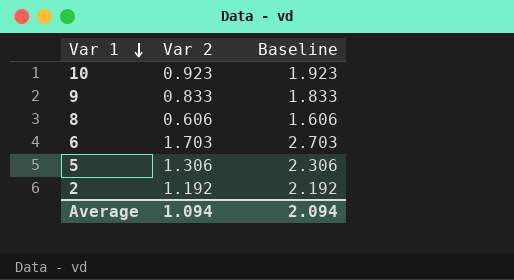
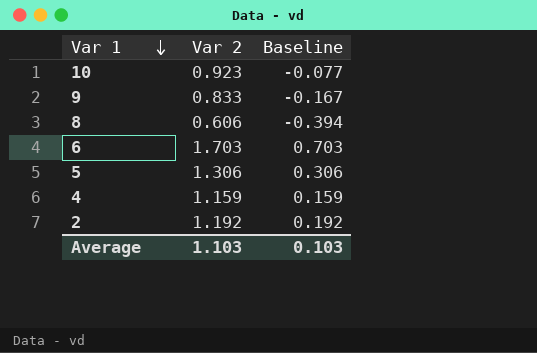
column Baseline | formula: [Var 2] + 1 -> [Var 2] - 1
row 4: none -> 1.159 | 0.159
Average | Var 2: 1.094 -> 1.103
Average | Baseline: 2.094 -> 0.103

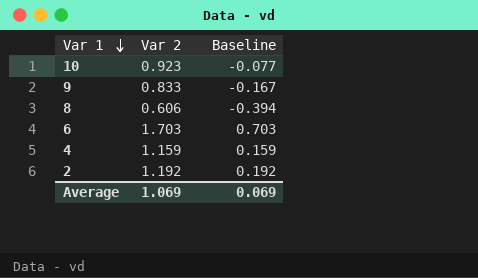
row 5: 1.306 | 0.306 -> none
Average | Var 2: 1.103 -> 1.069
Average | Baseline: 0.103 -> 0.069

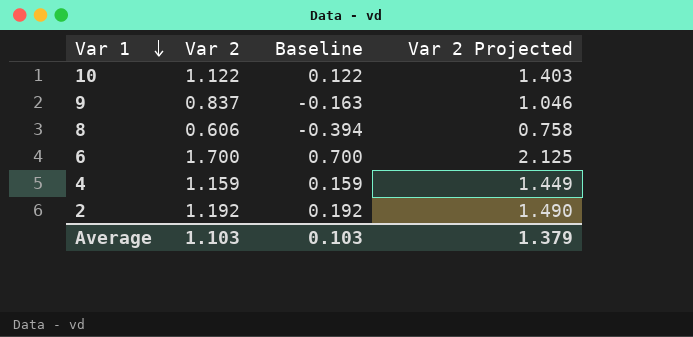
column Var 2 Projected | formula: none -> [Var 2] * 1.25
10 | Var 2: 0.923 -> 1.122
10 | Baseline: -0.077 -> 0.122
9 | Var 2: 0.833 -> 0.837
9 | Baseline: -0.167 -> -0.163
6 | Var 2: 1.703 -> 1.700
6 | Baseline: 0.703 -> 0.700
Average | Var 2: 1.069 -> 1.103
Average | Baseline: 0.069 -> 0.103

